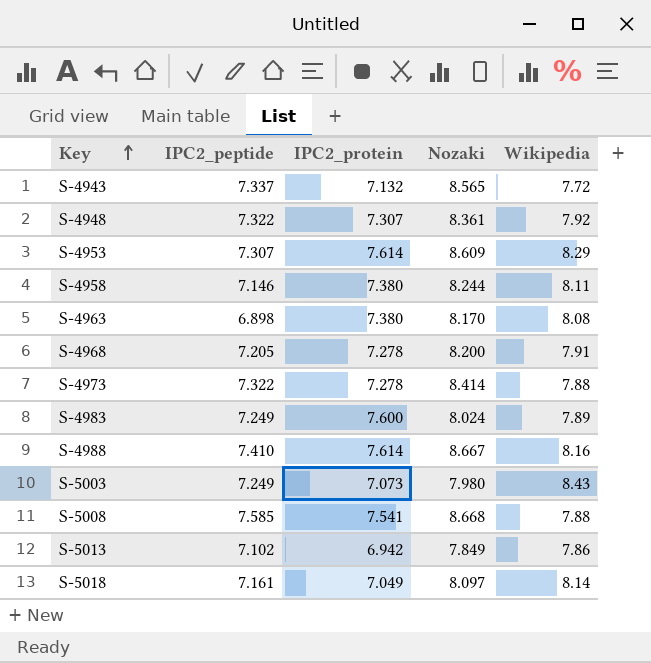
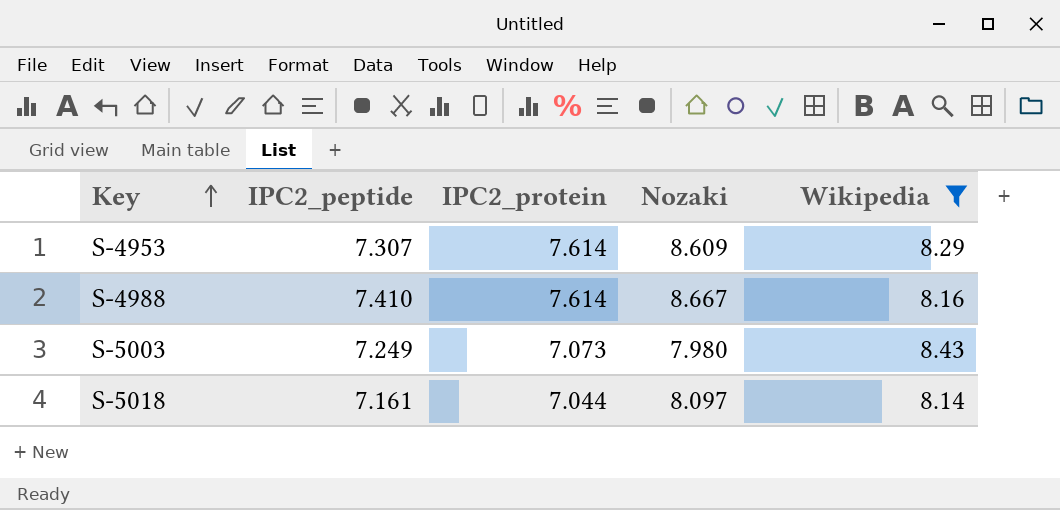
filter: none -> Wikipedia >= 8.14
S-5018 | IPC2_protein: 7.049 -> 7.044

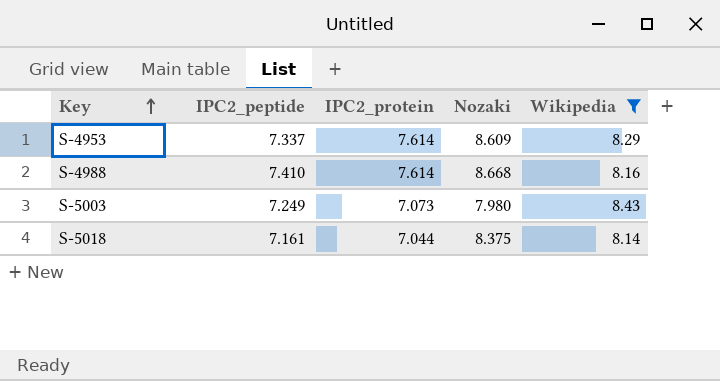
S-4953 | IPC2_peptide: 7.307 -> 7.337
S-4988 | Nozaki: 8.667 -> 8.668
S-5018 | Nozaki: 8.097 -> 8.375

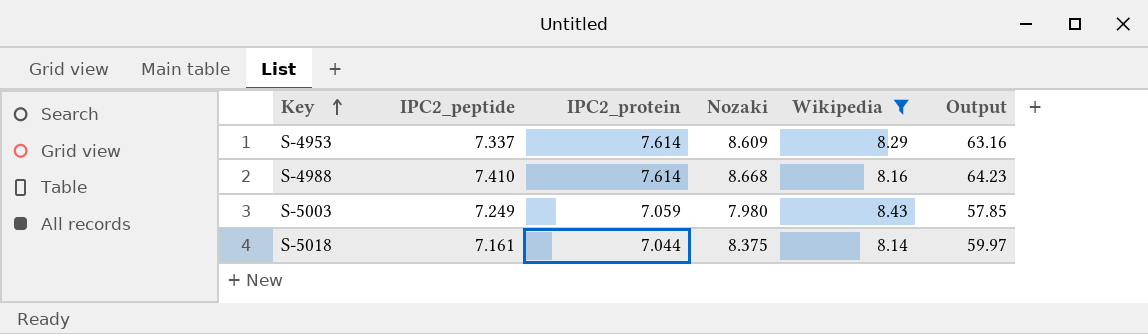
column Output | formula: none -> [IPC2_peptide] * [Nozaki]
S-5003 | IPC2_protein: 7.073 -> 7.059

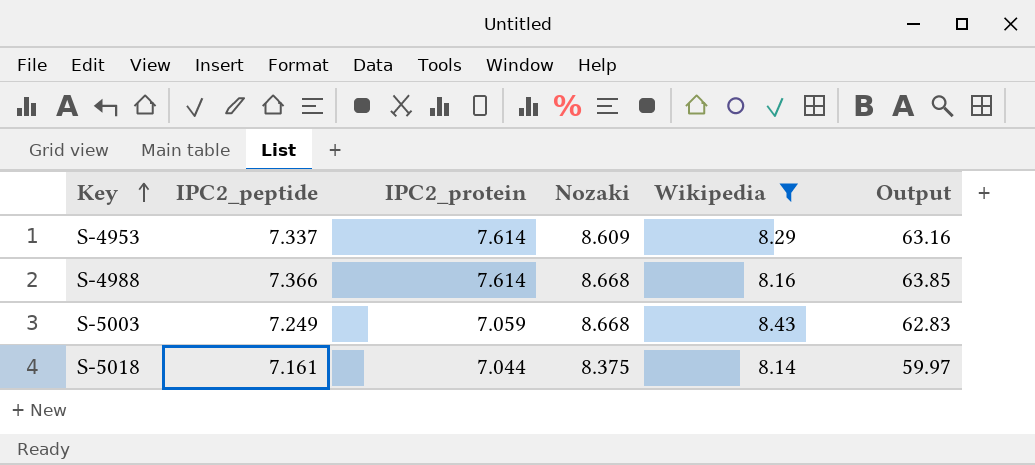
S-4988 | IPC2_peptide: 7.410 -> 7.366
S-4988 | Output: 64.23 -> 63.85
S-5003 | Nozaki: 7.980 -> 8.668
S-5003 | Output: 57.85 -> 62.83

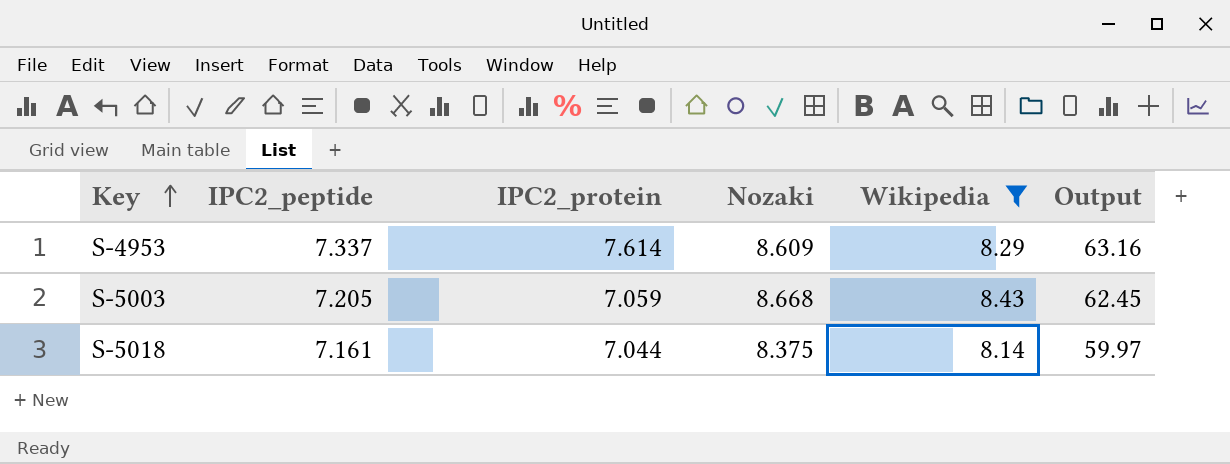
row S-4988: 7.366 | 7.614 | 8.668 | 8.16 | 63.85 -> none
S-5003 | IPC2_peptide: 7.249 -> 7.205
S-5003 | Output: 62.83 -> 62.45

